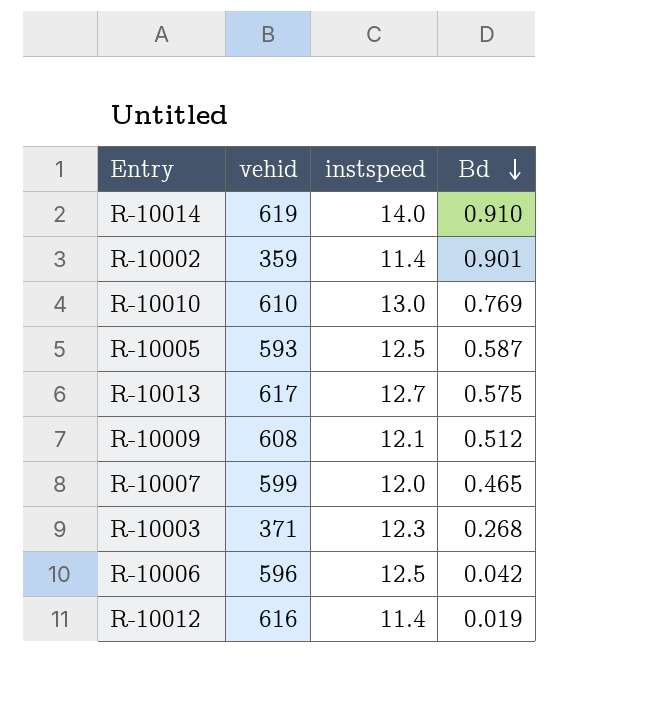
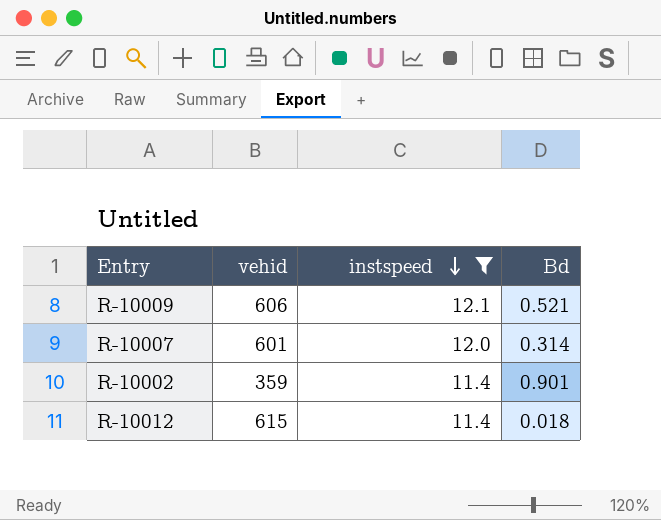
filter: none -> instspeed <= 12.1
row order: Bd descending -> instspeed descending
R-10009 | vehid: 608 -> 606
R-10009 | Bd: 0.512 -> 0.521
R-10007 | vehid: 599 -> 601
R-10007 | Bd: 0.465 -> 0.314
R-10012 | vehid: 616 -> 615
R-10012 | Bd: 0.019 -> 0.018

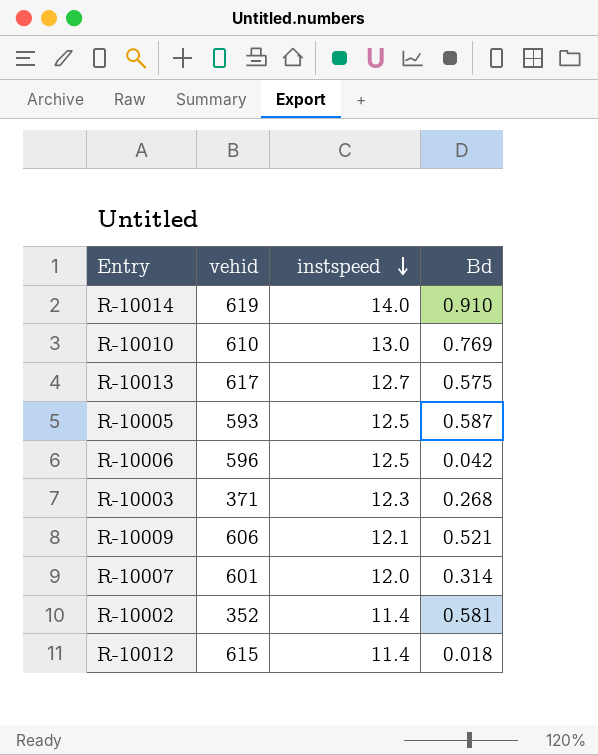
filter: instspeed <= 12.1 -> none
R-10002 | vehid: 359 -> 352
R-10002 | Bd: 0.901 -> 0.581

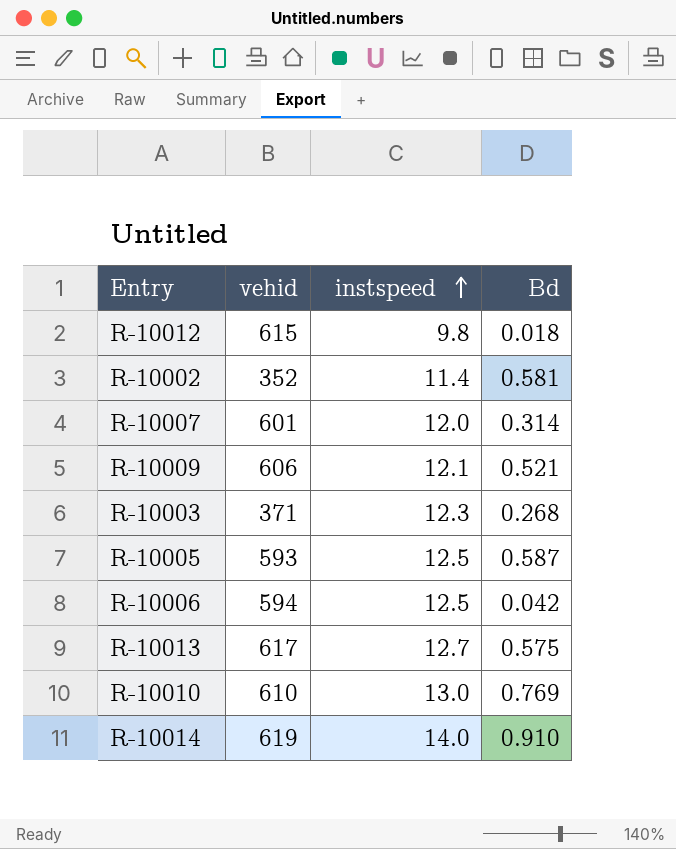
row order: instspeed descending -> instspeed ascending
R-10012 | instspeed: 11.4 -> 9.8
R-10006 | vehid: 596 -> 594

